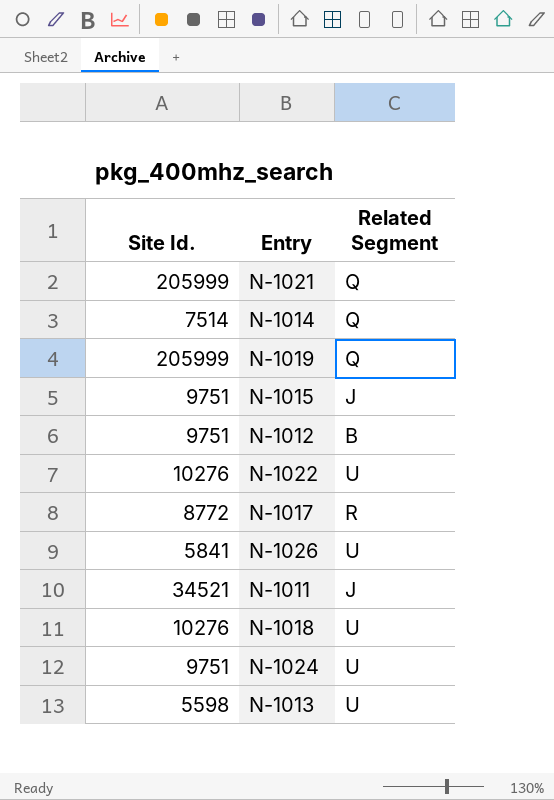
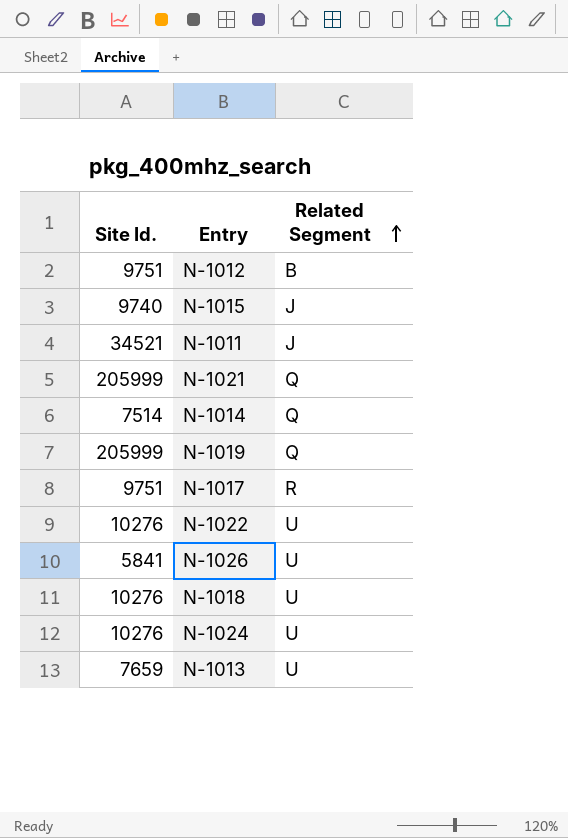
row order: none -> Related Segment ascending
N-1015 | Site Id.: 9751 -> 9740
N-1017 | Site Id.: 8772 -> 9751
N-1024 | Site Id.: 9751 -> 10276
N-1013 | Site Id.: 5598 -> 7659

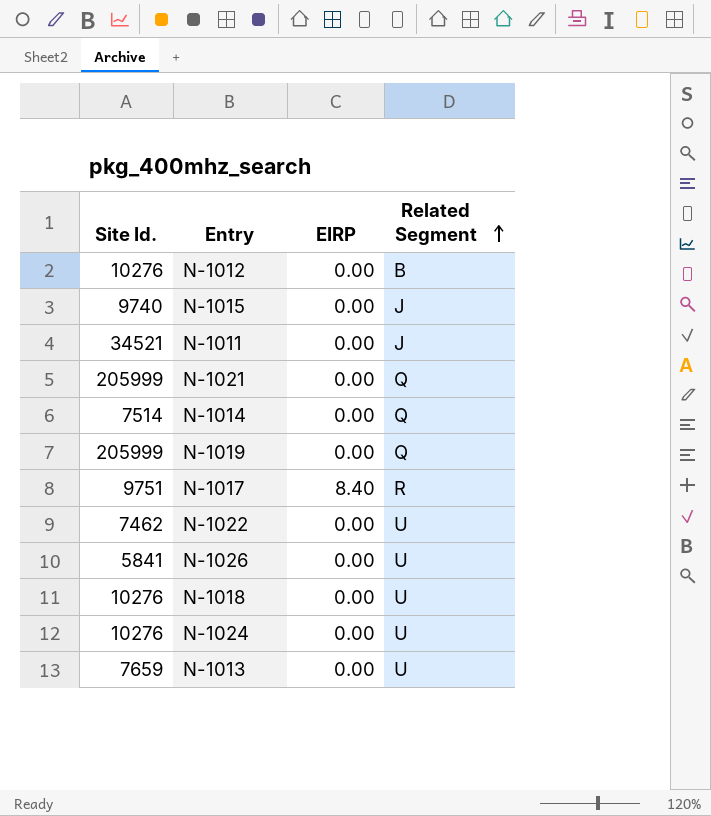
column EIRP | position: none -> 3
N-1012 | Site Id.: 9751 -> 10276
N-1022 | Site Id.: 10276 -> 7462

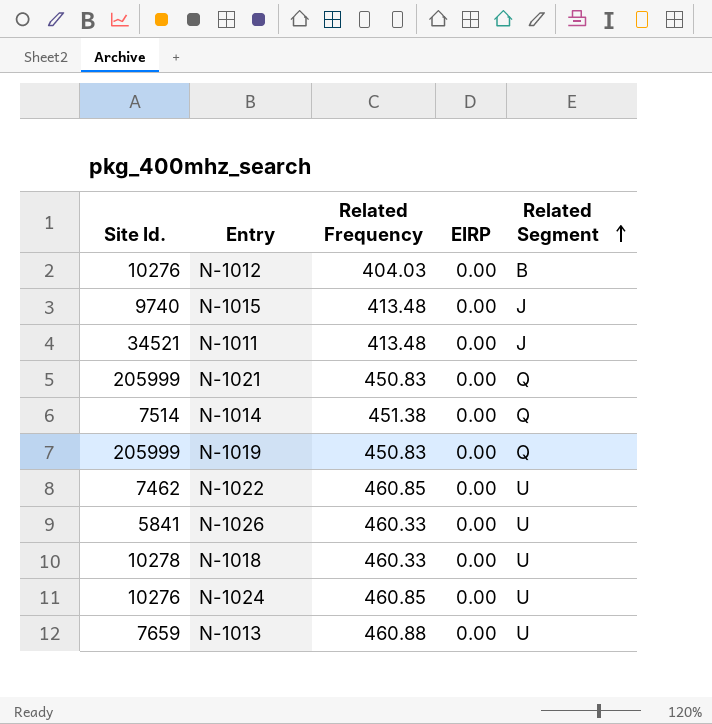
column Related Frequency | position: none -> 3
row N-1017: 9751 | 8.40 | R -> none
N-1018 | Site Id.: 10276 -> 10278

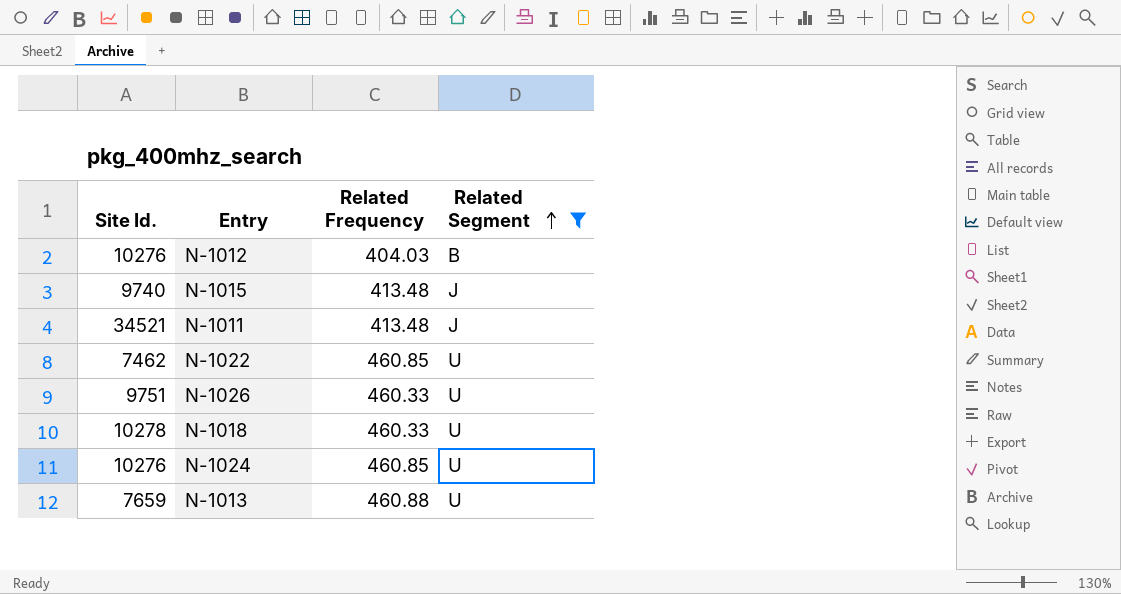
filter: none -> Related Segment != Q
column EIRP | position: 4 -> none
N-1026 | Site Id.: 5841 -> 9751

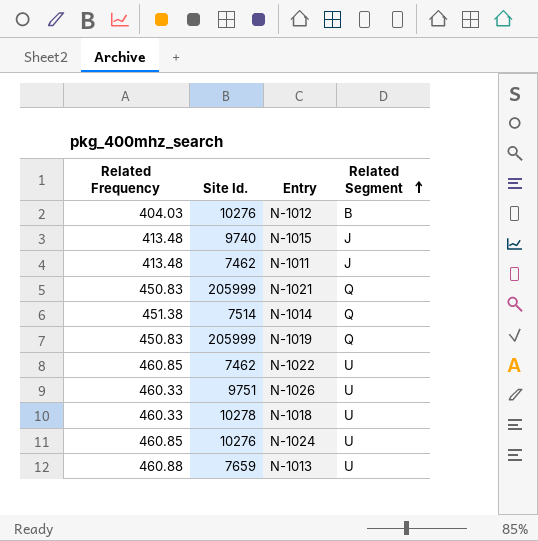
filter: Related Segment != Q -> none
column Related Frequency | position: 3 -> 1
N-1011 | Site Id.: 34521 -> 7462

